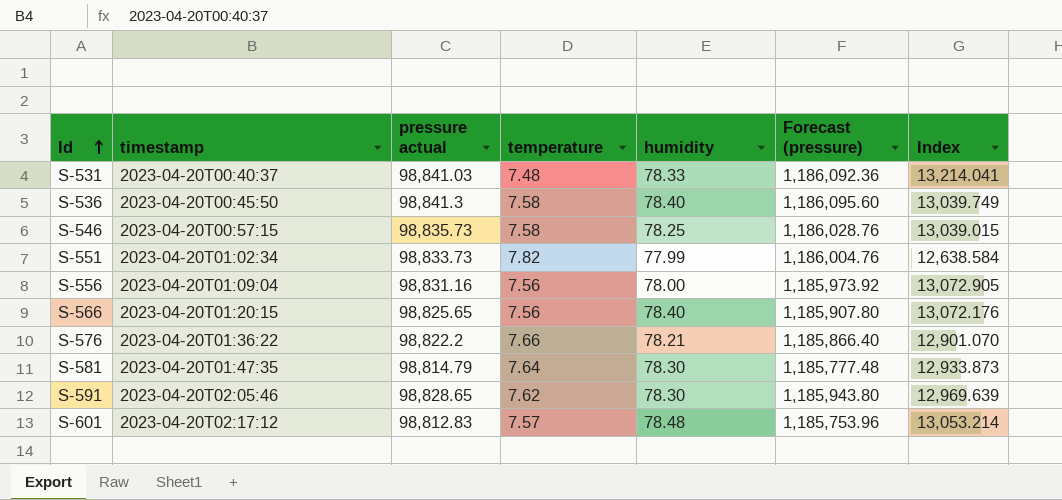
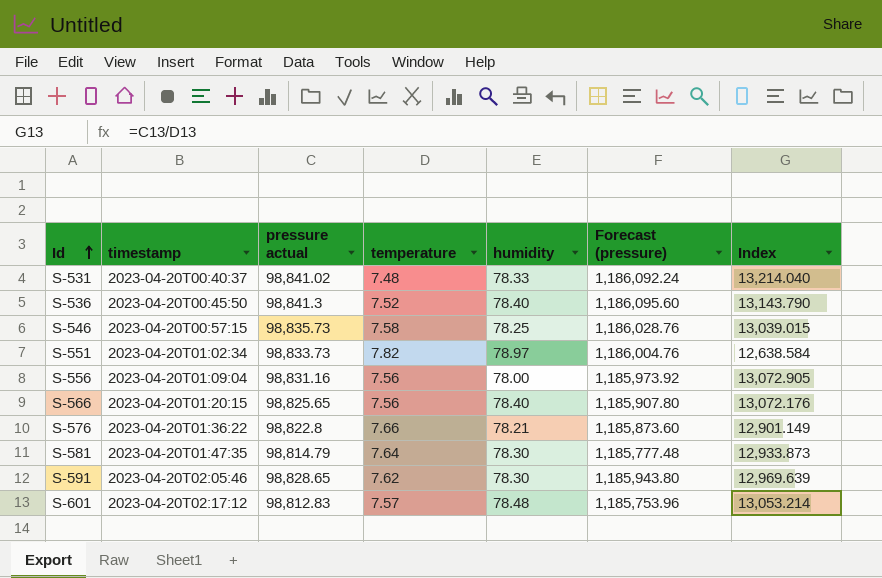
S-531 | pressure actual: 98,841.03 -> 98,841.02
S-531 | Forecast (pressure): 1,186,092.36 -> 1,186,092.24
S-531 | Index: 13,214.041 -> 13,214.040
S-536 | temperature: 7.58 -> 7.52
S-536 | Index: 13,039.749 -> 13,143.790
S-551 | humidity: 77.99 -> 78.97
S-576 | pressure actual: 98,822.2 -> 98,822.8
S-576 | Forecast (pressure): 1,185,866.40 -> 1,185,873.60
S-576 | Index: 12,901.070 -> 12,901.149

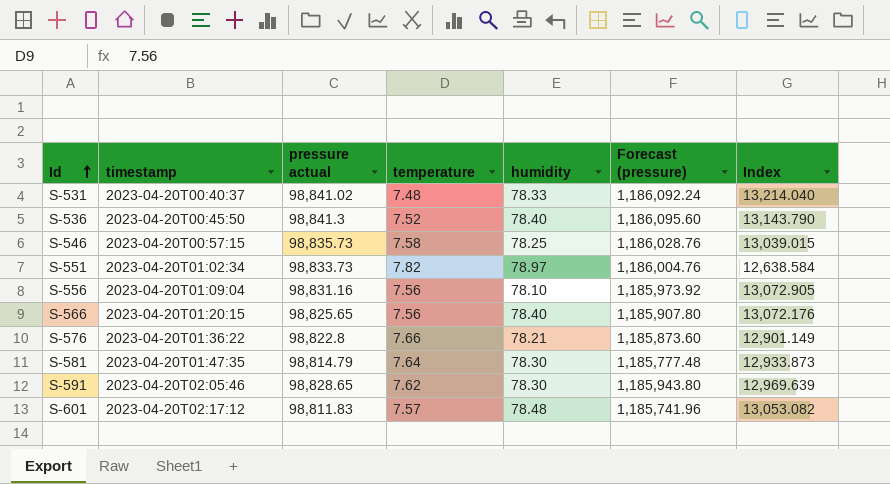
S-556 | humidity: 78.00 -> 78.10
S-601 | pressure actual: 98,812.83 -> 98,811.83
S-601 | Forecast (pressure): 1,185,753.96 -> 1,185,741.96
S-601 | Index: 13,053.214 -> 13,053.082

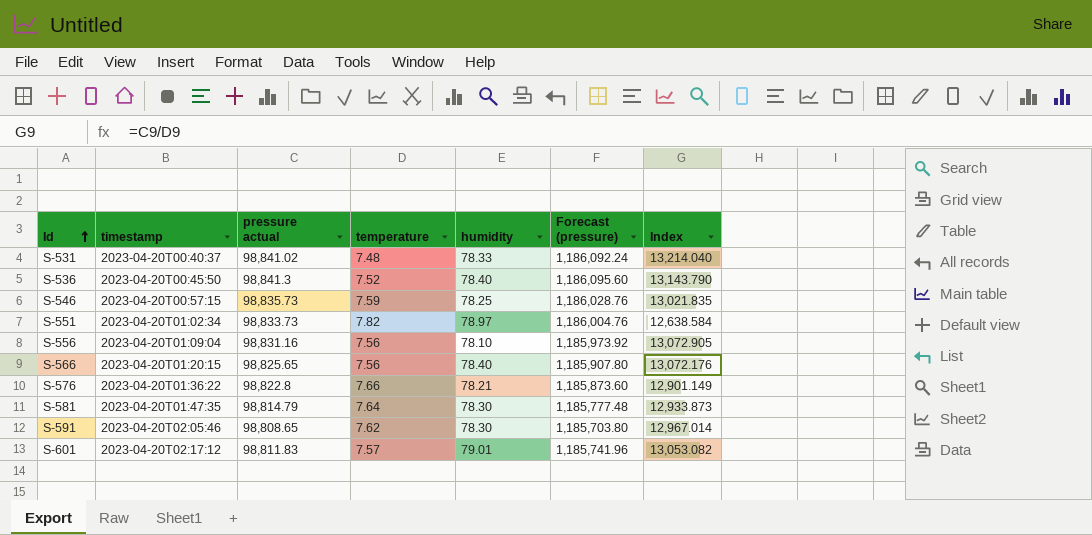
S-546 | temperature: 7.58 -> 7.59
S-546 | Index: 13,039.015 -> 13,021.835
S-591 | pressure actual: 98,828.65 -> 98,808.65
S-591 | Forecast (pressure): 1,185,943.80 -> 1,185,703.80
S-591 | Index: 12,969.639 -> 12,967.014
S-601 | humidity: 78.48 -> 79.01

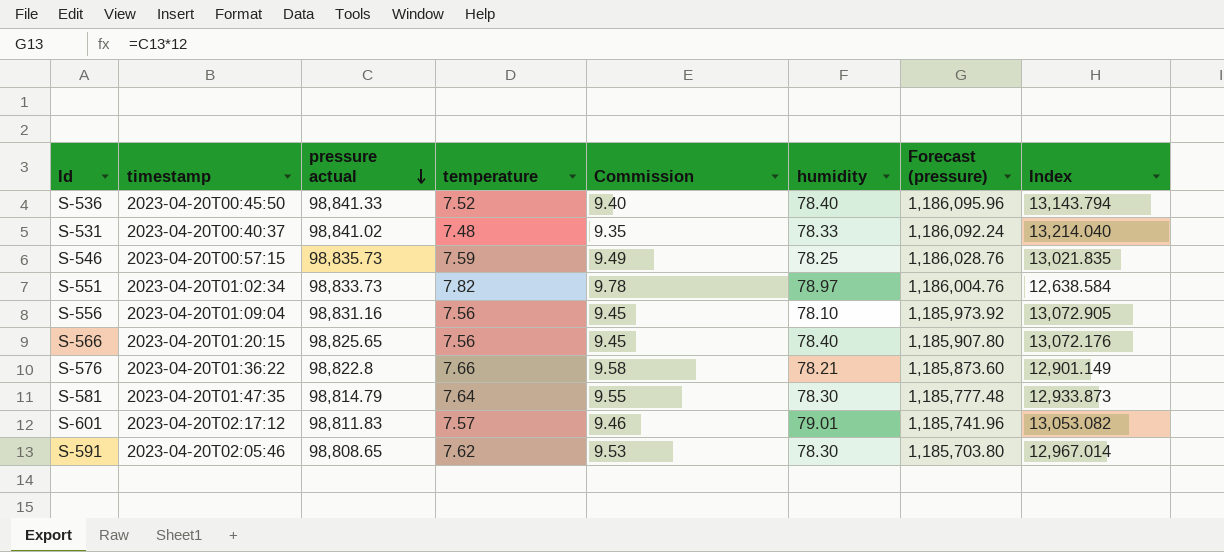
row order: Id ascending -> pressure actual descending
column Commission | formula: none -> [temperature] * 1.25
S-536 | pressure actual: 98,841.3 -> 98,841.33
S-536 | Forecast (pressure): 1,186,095.60 -> 1,186,095.96
S-536 | Index: 13,143.790 -> 13,143.794

